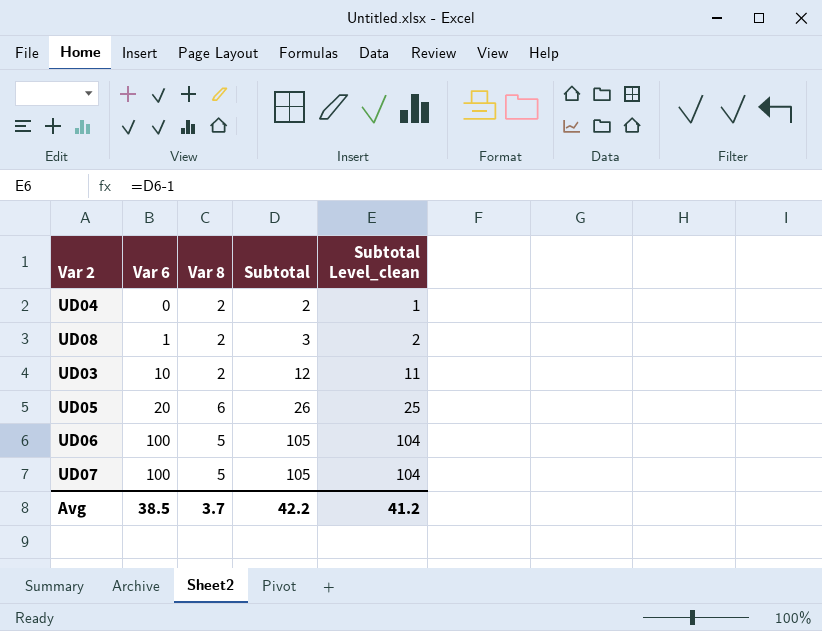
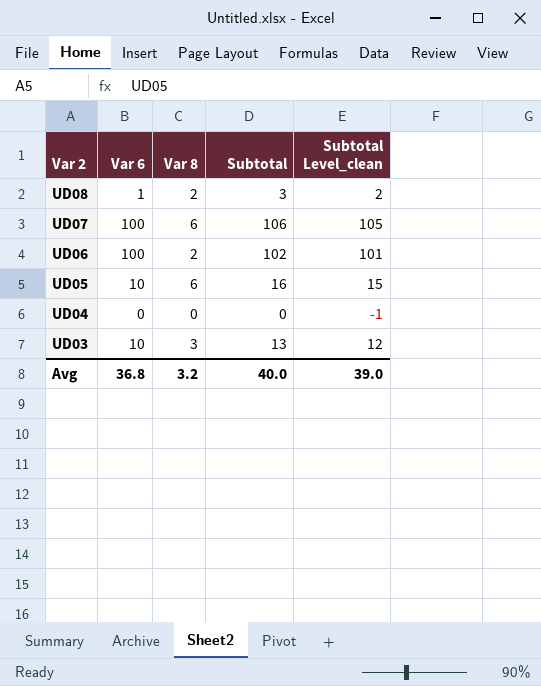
row order: Var 6 ascending -> Var 2 descending
UD07 | Var 8: 5 -> 6
UD07 | Subtotal: 105 -> 106
UD07 | Subtotal Level_clean: 104 -> 105
UD06 | Var 8: 5 -> 2
UD06 | Subtotal: 105 -> 102
UD06 | Subtotal Level_clean: 104 -> 101
UD05 | Var 6: 20 -> 10
UD05 | Subtotal: 26 -> 16
UD05 | Subtotal Level_clean: 25 -> 15
UD04 | Var 8: 2 -> 0
UD04 | Subtotal: 2 -> 0
UD04 | Subtotal Level_clean: 1 -> -1
UD03 | Var 8: 2 -> 3
UD03 | Subtotal: 12 -> 13
UD03 | Subtotal Level_clean: 11 -> 12
Avg | Var 6: 38.5 -> 36.8
Avg | Var 8: 3.7 -> 3.2
Avg | Subtotal: 42.2 -> 40.0
Avg | Subtotal Level_clean: 41.2 -> 39.0

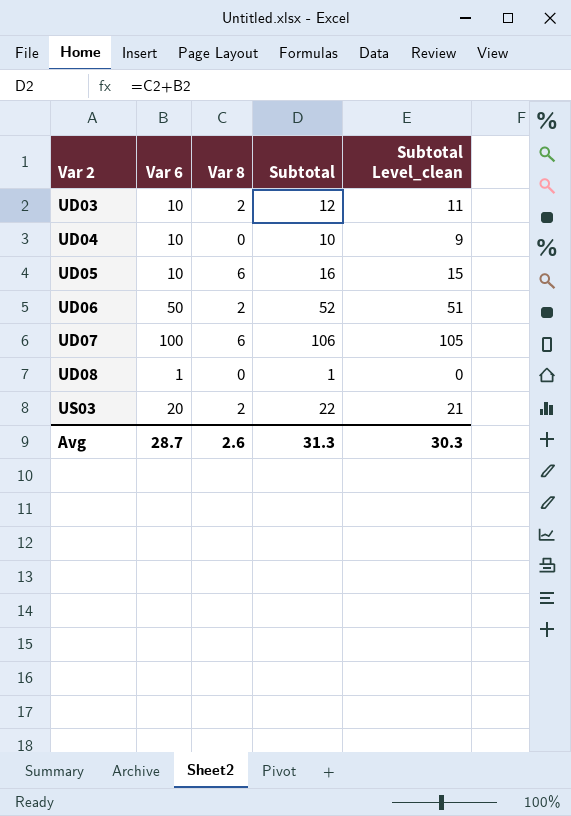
row order: Var 2 descending -> Var 2 ascending
UD03 | Var 8: 3 -> 2
UD03 | Subtotal: 13 -> 12
UD03 | Subtotal Level_clean: 12 -> 11
UD04 | Var 6: 0 -> 10
UD04 | Subtotal: 0 -> 10
UD04 | Subtotal Level_clean: -1 -> 9
UD06 | Var 6: 100 -> 50
UD06 | Subtotal: 102 -> 52
UD06 | Subtotal Level_clean: 101 -> 51
UD08 | Var 8: 2 -> 0
UD08 | Subtotal: 3 -> 1
UD08 | Subtotal Level_clean: 2 -> 0
row US03: none -> 20 | 2 | 22 | 21
Avg | Var 6: 36.8 -> 28.7
Avg | Var 8: 3.2 -> 2.6
Avg | Subtotal: 40.0 -> 31.3
Avg | Subtotal Level_clean: 39.0 -> 30.3

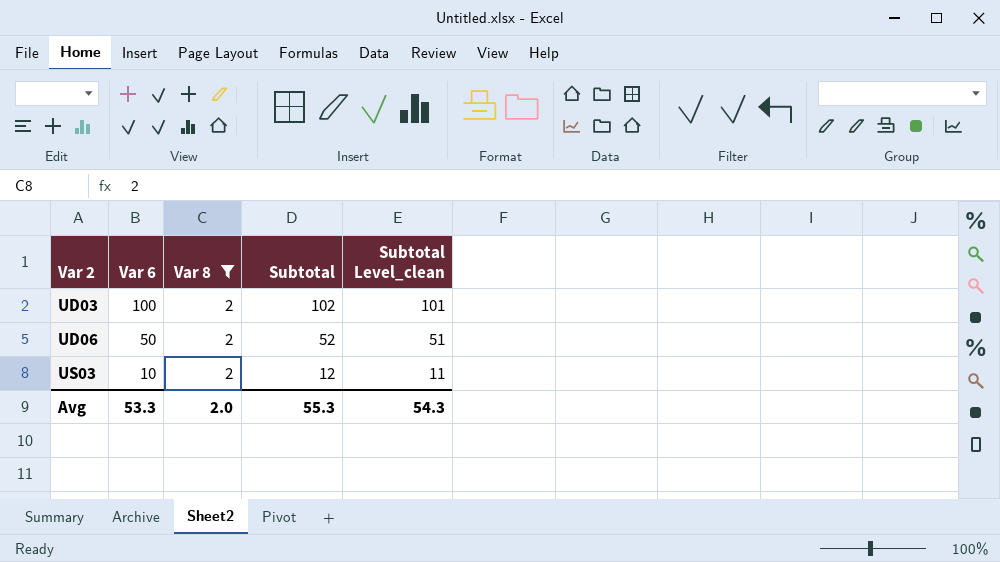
filter: none -> Var 8 = 2
UD03 | Var 6: 10 -> 100
UD03 | Subtotal: 12 -> 102
UD03 | Subtotal Level_clean: 11 -> 101
US03 | Var 6: 20 -> 10
US03 | Subtotal: 22 -> 12
US03 | Subtotal Level_clean: 21 -> 11
Avg | Var 6: 28.7 -> 53.3
Avg | Var 8: 2.6 -> 2.0
Avg | Subtotal: 31.3 -> 55.3
Avg | Subtotal Level_clean: 30.3 -> 54.3

